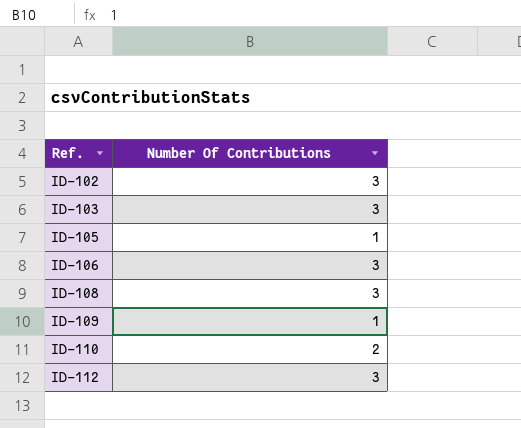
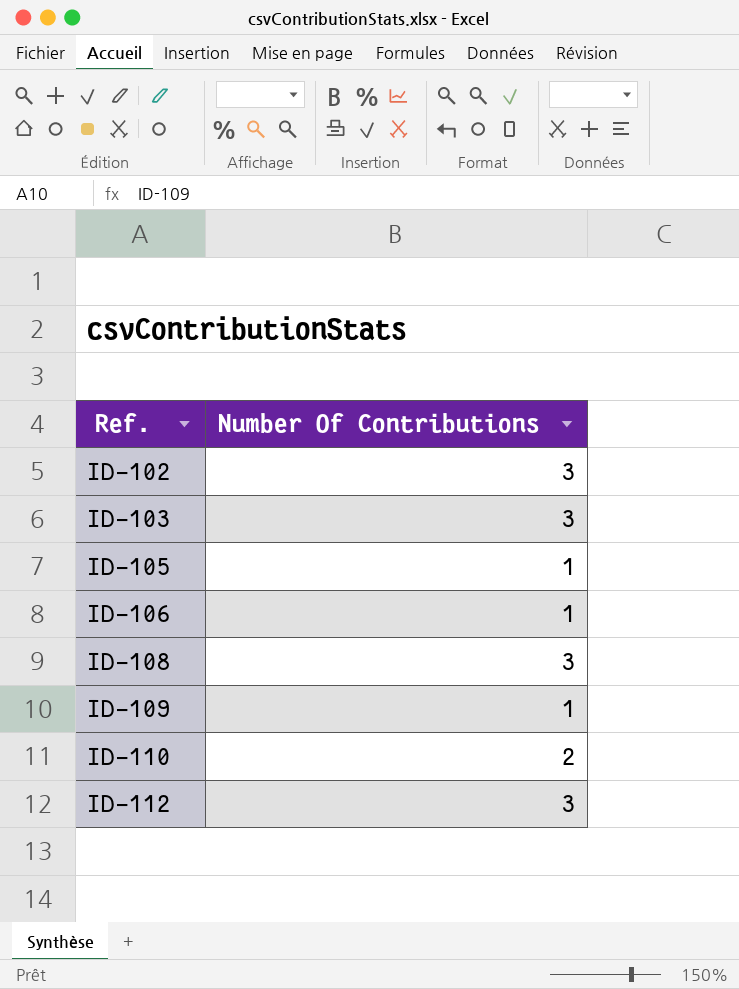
ID-106 | Number Of Contributions: 3 -> 1

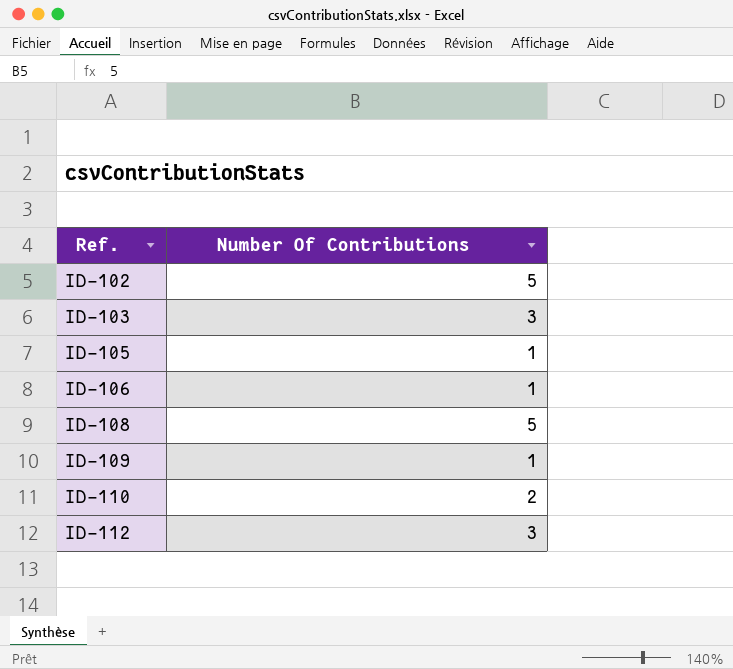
ID-102 | Number Of Contributions: 3 -> 5
ID-108 | Number Of Contributions: 3 -> 5

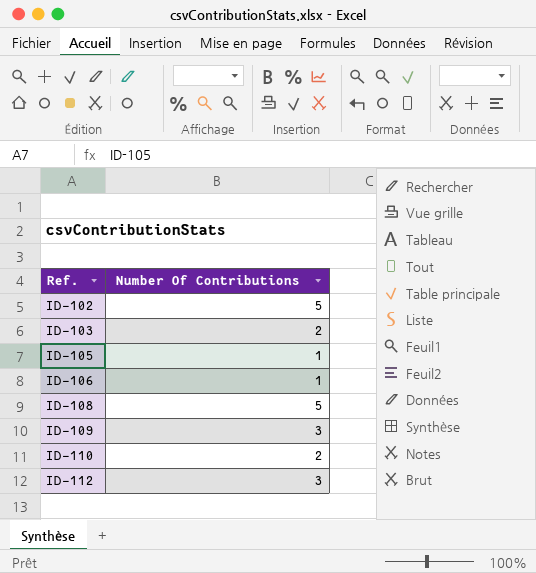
ID-103 | Number Of Contributions: 3 -> 2
ID-109 | Number Of Contributions: 1 -> 3

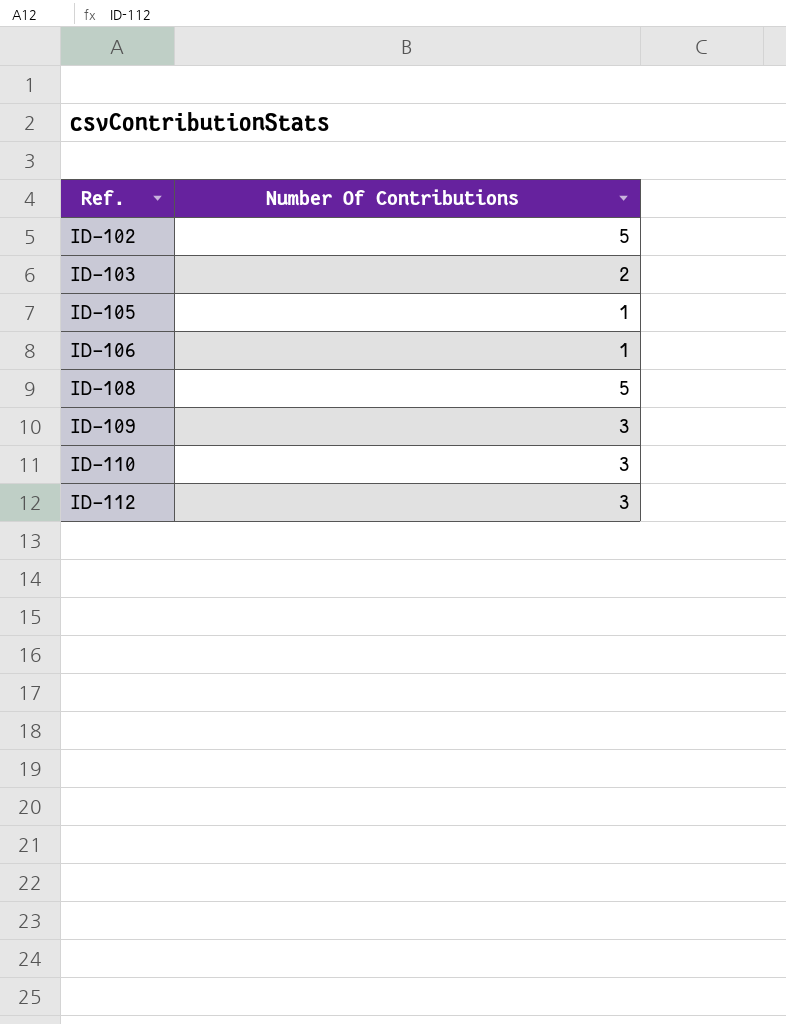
ID-110 | Number Of Contributions: 2 -> 3

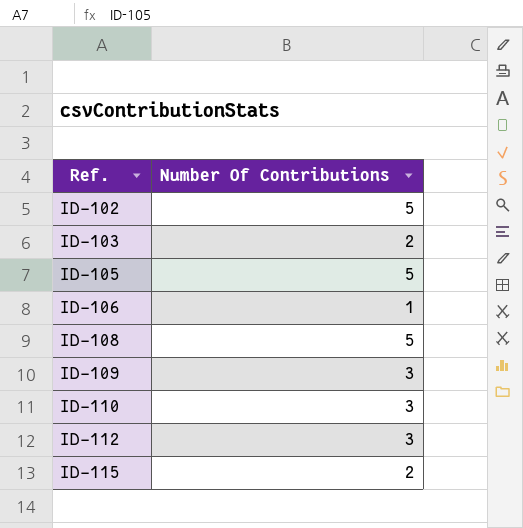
ID-105 | Number Of Contributions: 1 -> 5
row ID-115: none -> 2

